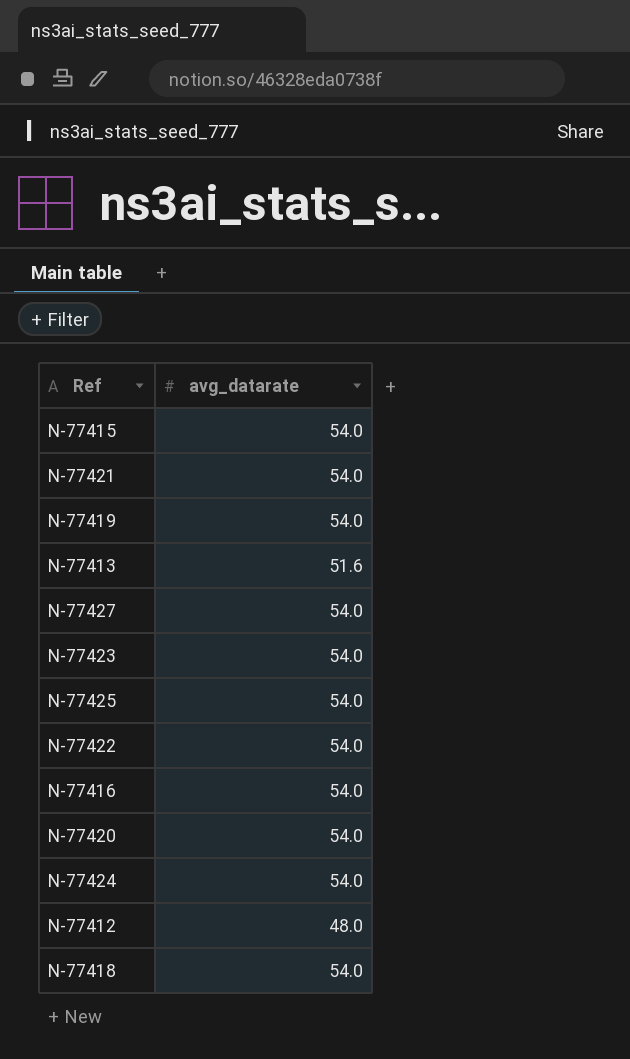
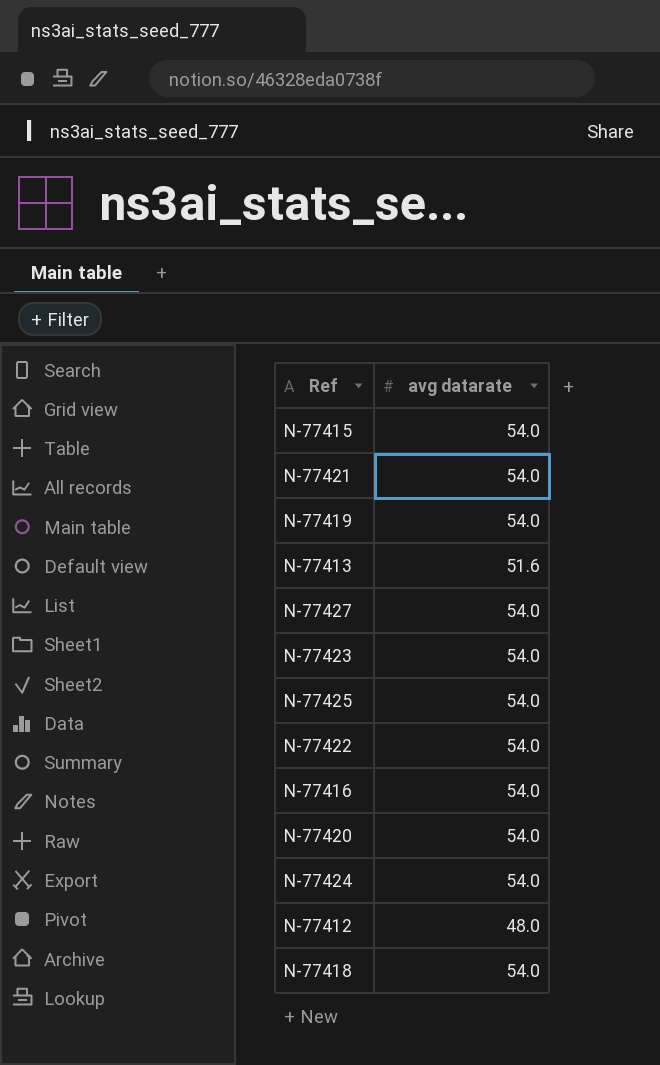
column name: avg_datarate -> avg datarate

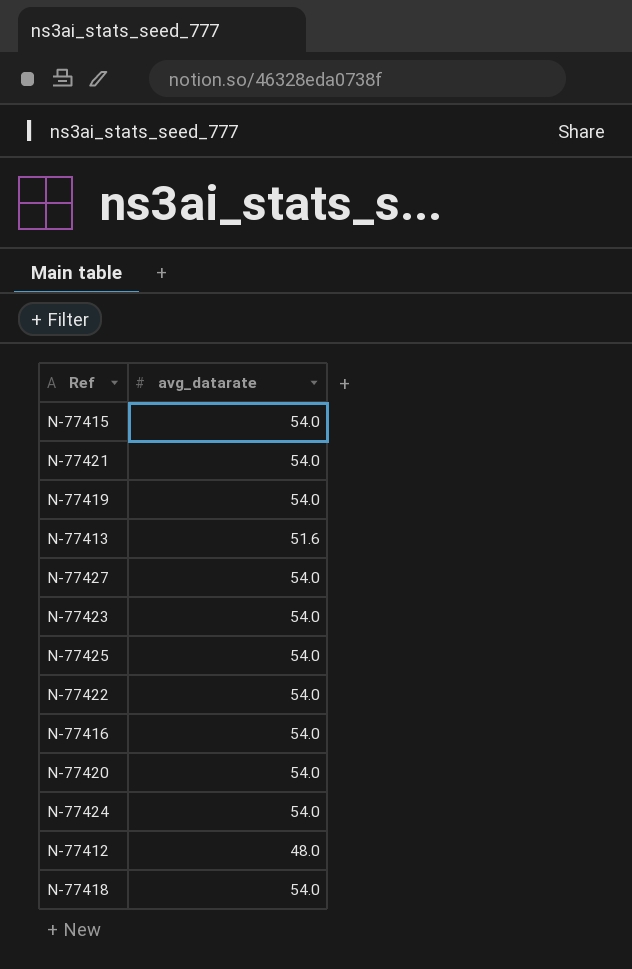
column name: avg datarate -> avg_datarate

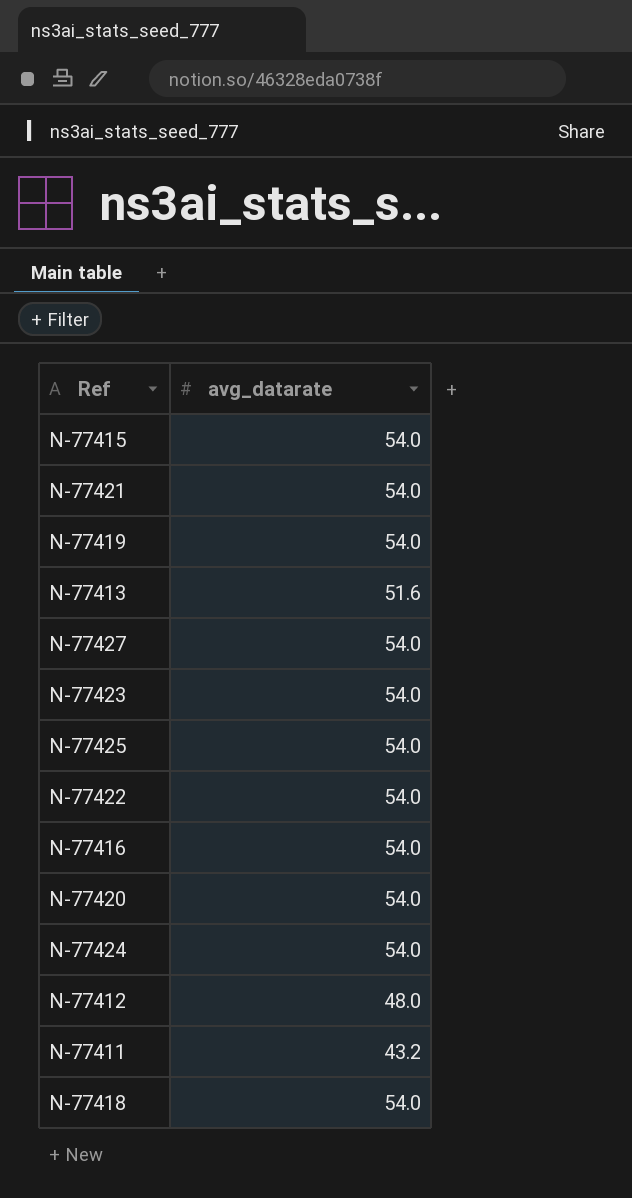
row N-77411: none -> 43.2

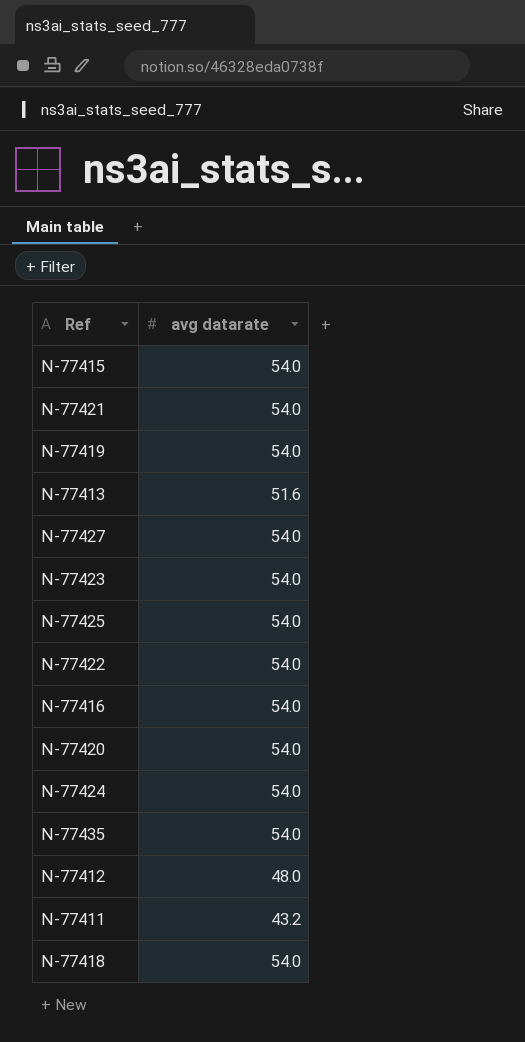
column name: avg_datarate -> avg datarate
row N-77435: none -> 54.0

